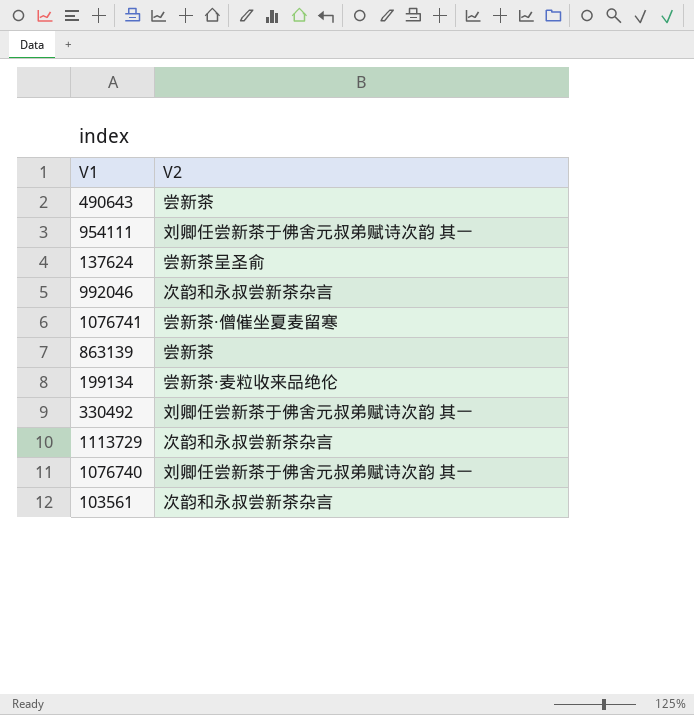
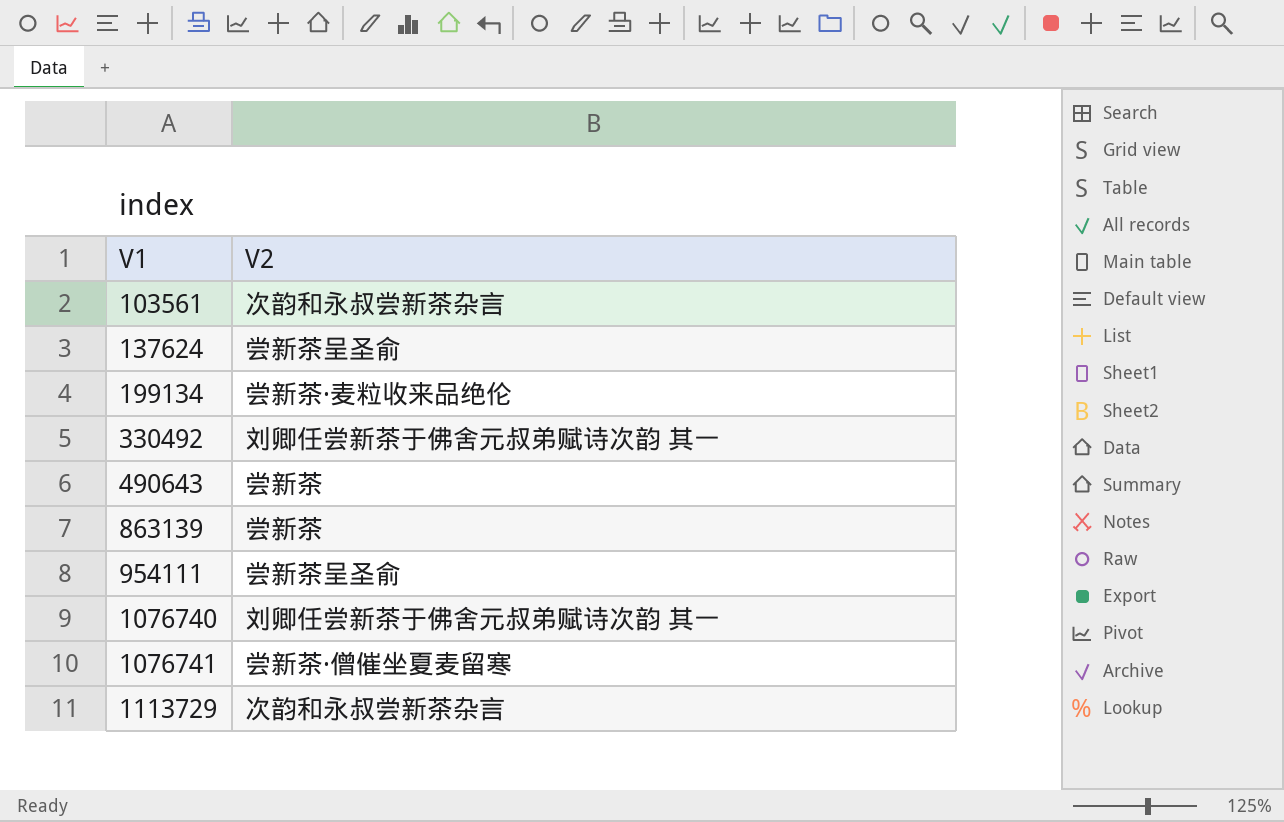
row order: none -> V1 ascending
row 992046: 次韵和永叔尝新茶杂言 -> none
954111 | V2: 刘卿任尝新茶于佛舍元叔弟赋诗次韵 其一 -> 尝新茶呈圣俞

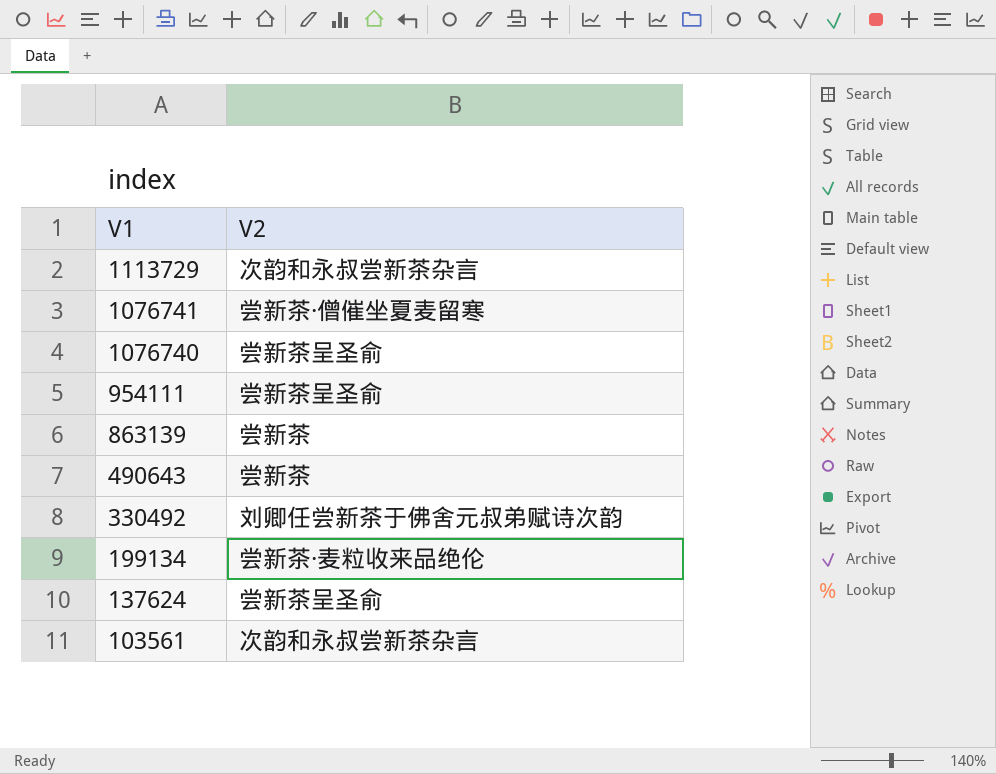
row order: V1 ascending -> V1 descending
1076740 | V2: 刘卿任尝新茶于佛舍元叔弟赋诗次韵 其一 -> 尝新茶呈圣俞
330492 | V2: 刘卿任尝新茶于佛舍元叔弟赋诗次韵 其一 -> 刘卿任尝新茶于佛舍元叔弟赋诗次韵

